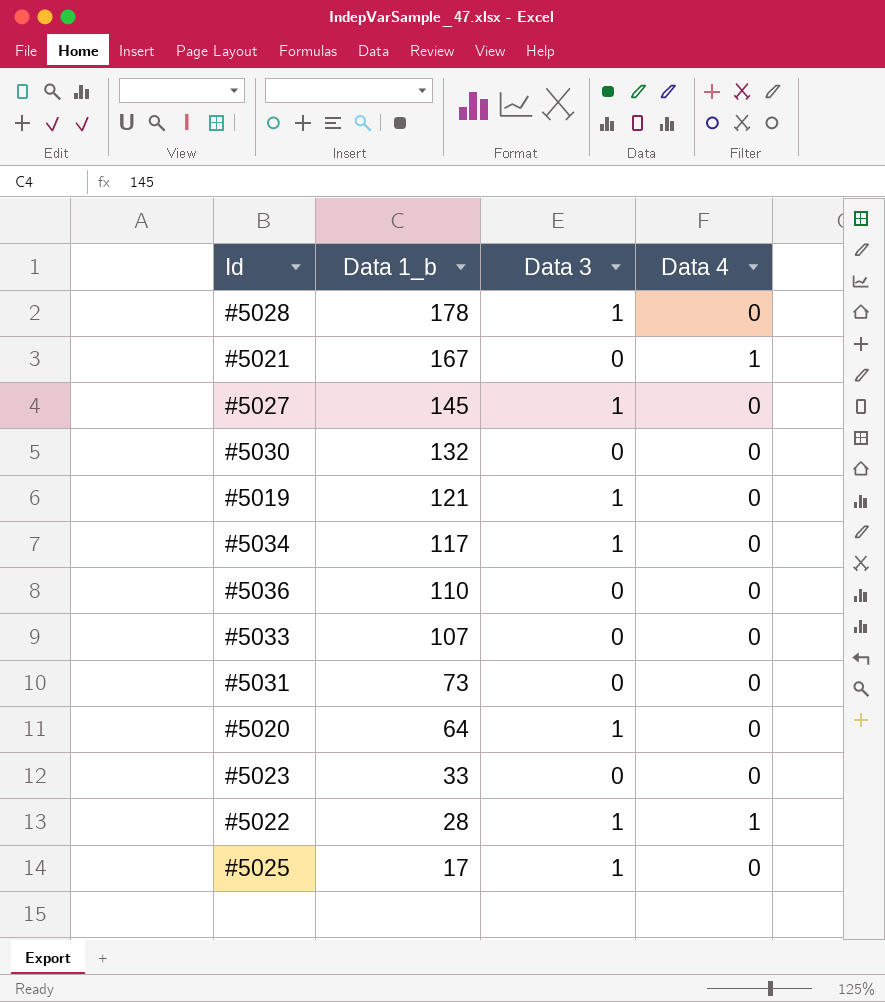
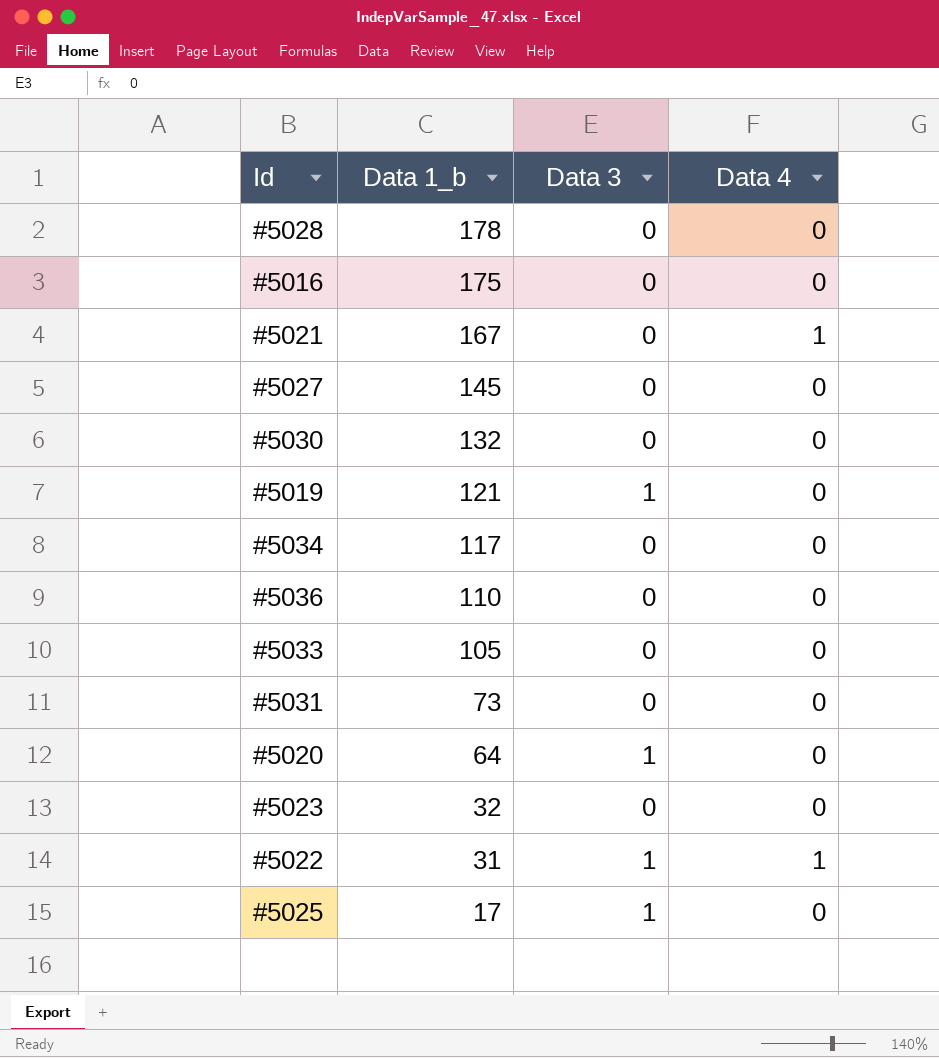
#5028 | Data 3: 1 -> 0
row #5016: none -> 175 | 0 | 0
#5027 | Data 3: 1 -> 0
#5034 | Data 3: 1 -> 0
#5033 | Data 1_b: 107 -> 105
#5023 | Data 1_b: 33 -> 32
#5022 | Data 1_b: 28 -> 31

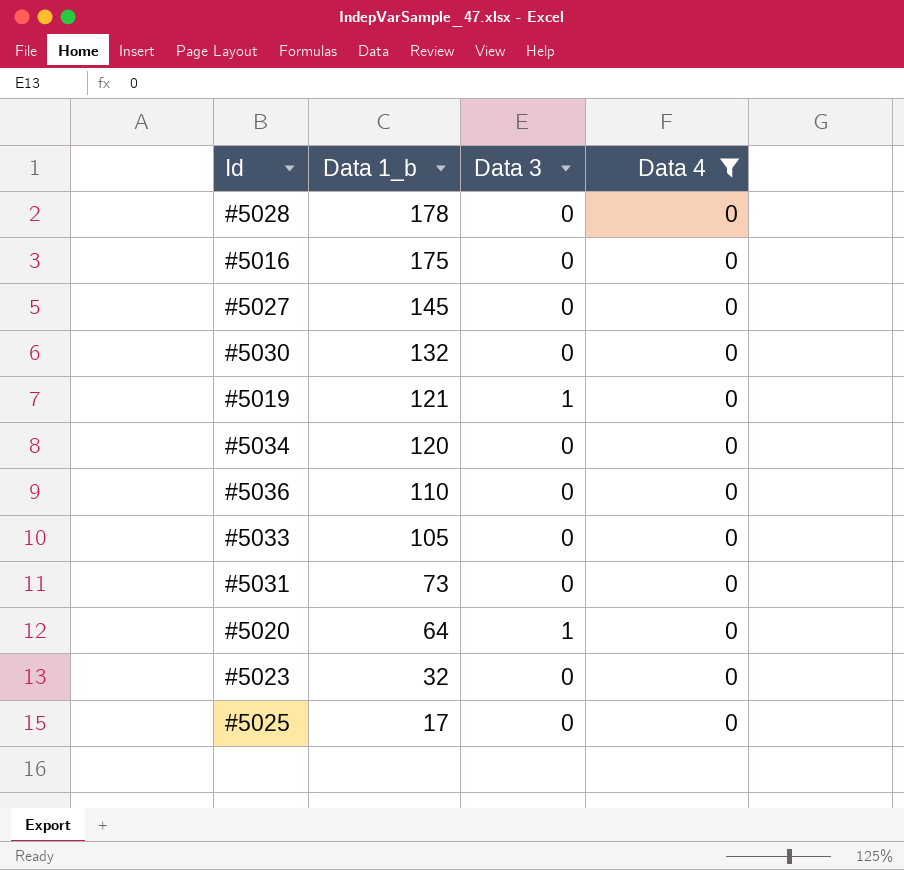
filter: none -> Data 4 = 0
#5034 | Data 1_b: 117 -> 120
#5025 | Data 3: 1 -> 0

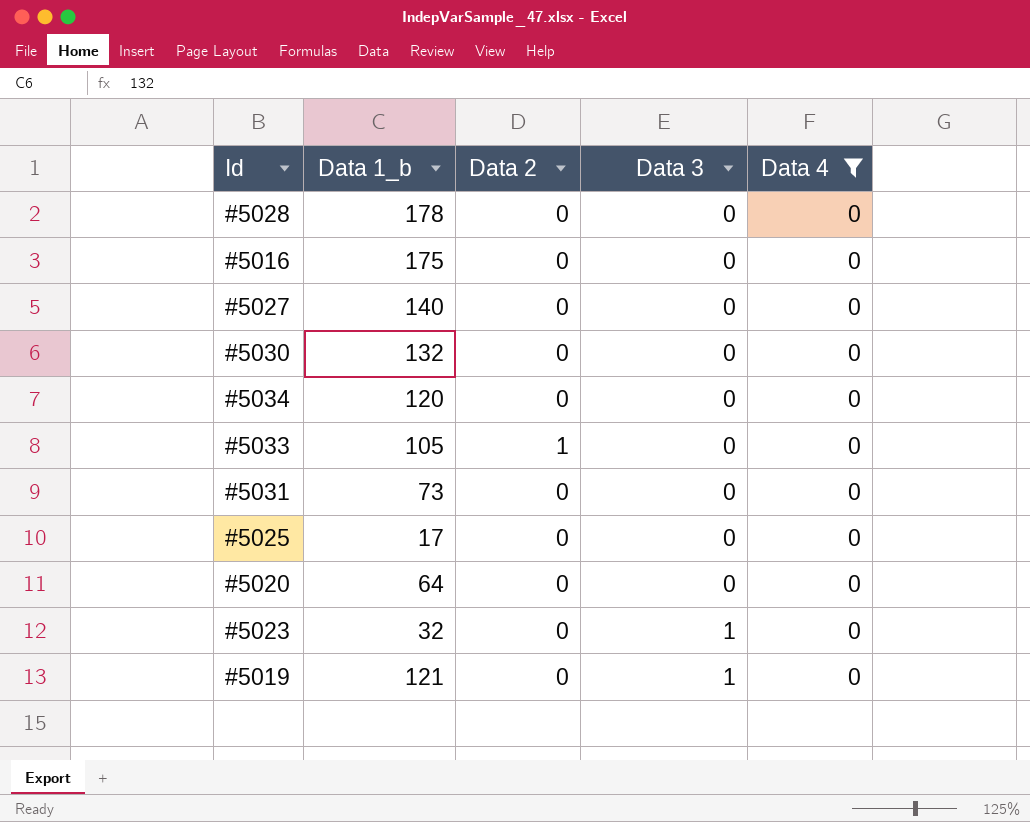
row order: Data 1_b descending -> Data 3 ascending
column Data 2 | position: none -> 3
row #5036: 110 | 0 | 0 -> none
#5027 | Data 1_b: 145 -> 140
#5020 | Data 3: 1 -> 0
#5023 | Data 3: 0 -> 1

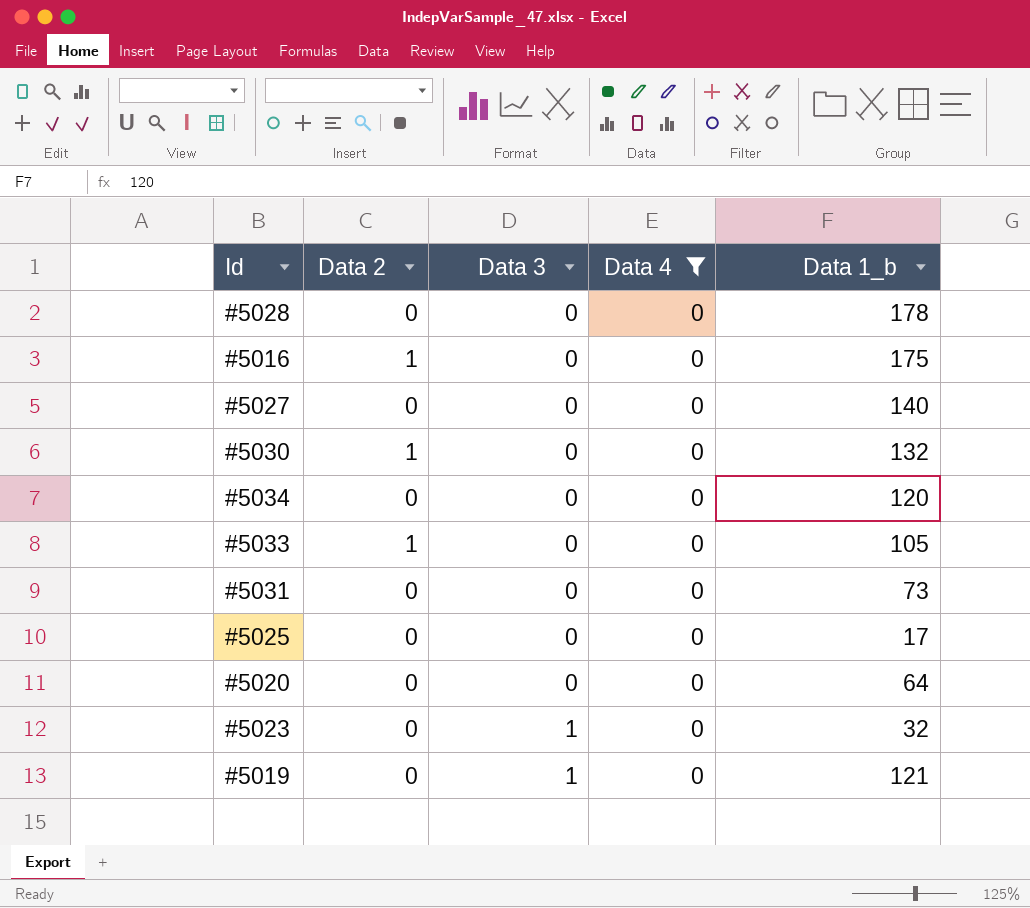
column Data 1_b | position: 2 -> 5
#5016 | Data 2: 0 -> 1
#5030 | Data 2: 0 -> 1

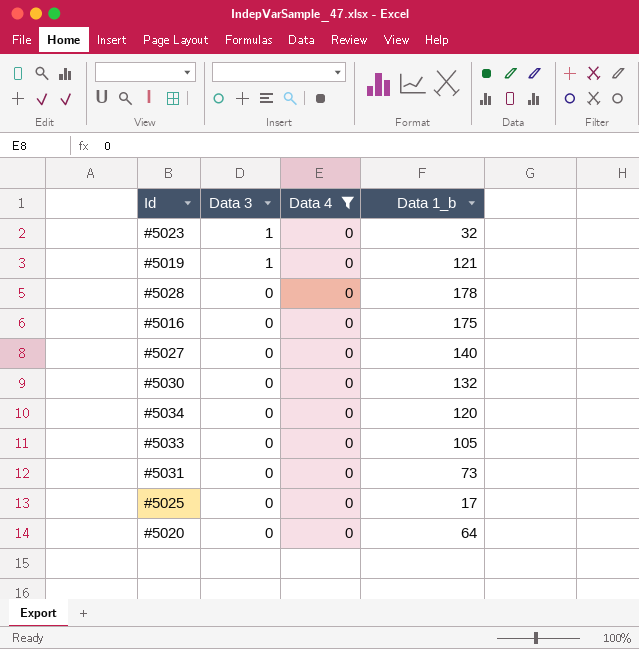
row order: Data 3 ascending -> Data 3 descending
column Data 2 | position: 2 -> none

